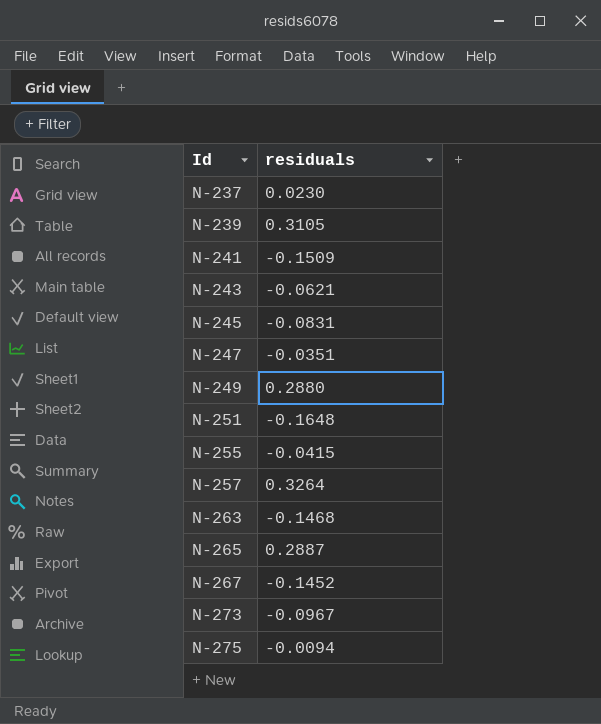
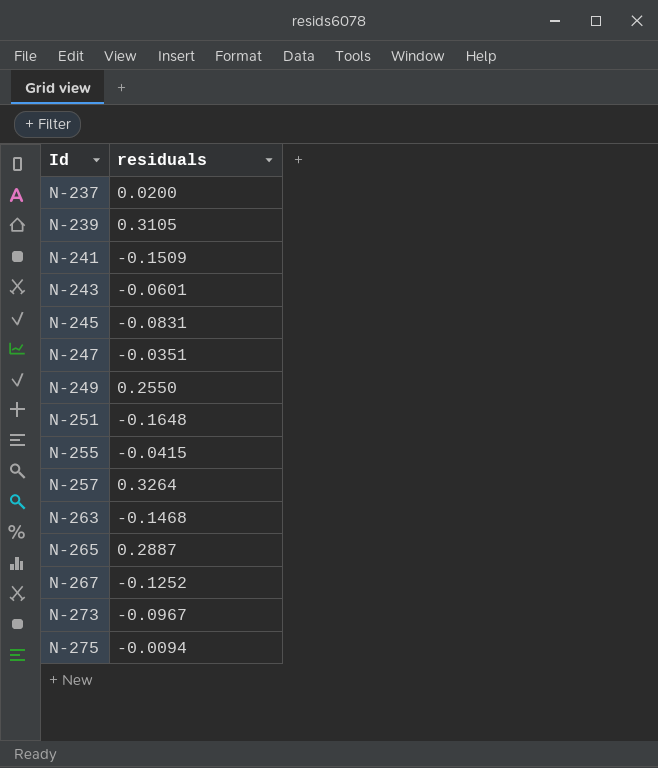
N-237 | residuals: 0.0230 -> 0.0200
N-243 | residuals: -0.0621 -> -0.0601
N-249 | residuals: 0.2880 -> 0.2550
N-267 | residuals: -0.1452 -> -0.1252

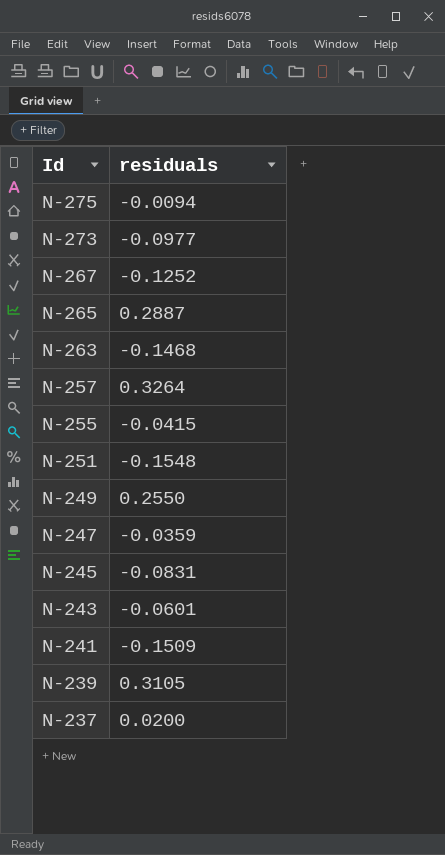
row order: Id ascending -> Id descending
N-273 | residuals: -0.0967 -> -0.0977
N-251 | residuals: -0.1648 -> -0.1548
N-247 | residuals: -0.0351 -> -0.0359

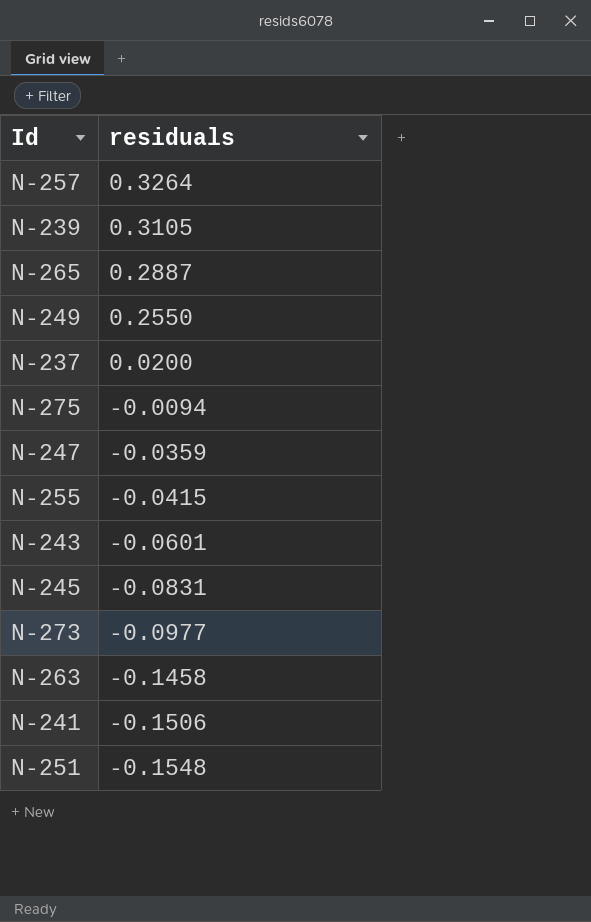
row order: Id descending -> residuals descending
row N-267: -0.1252 -> none
N-263 | residuals: -0.1468 -> -0.1458
N-241 | residuals: -0.1509 -> -0.1506

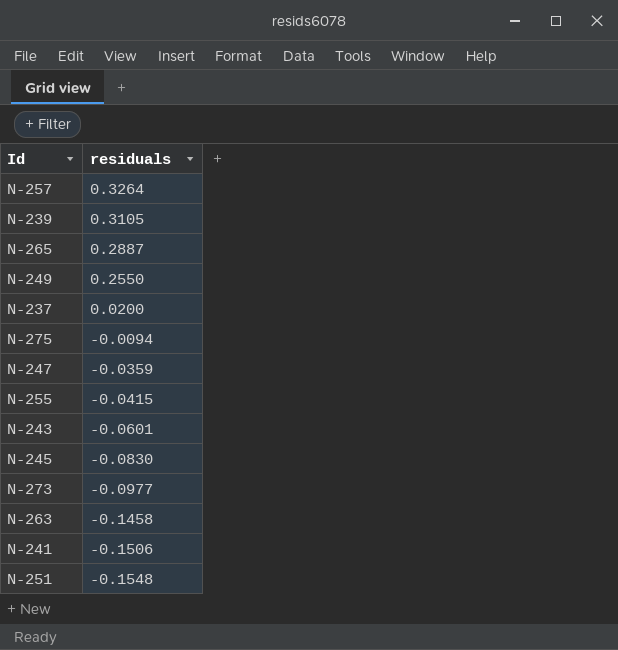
N-245 | residuals: -0.0831 -> -0.0830

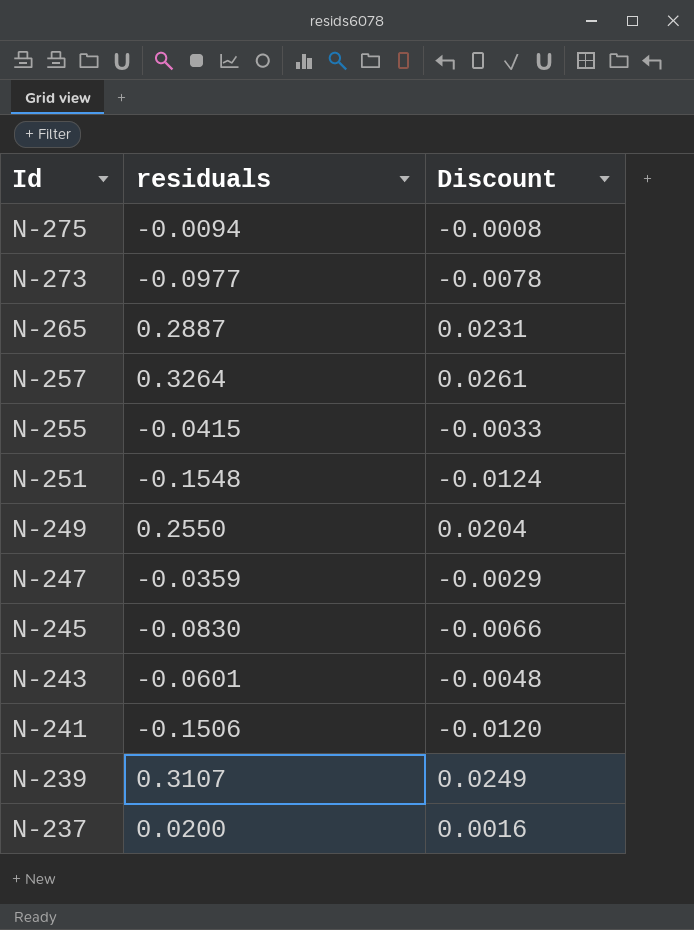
row order: residuals descending -> Id descending
column Discount | formula: none -> [residuals] * 0.08
row N-263: -0.1458 -> none
N-239 | residuals: 0.3105 -> 0.3107

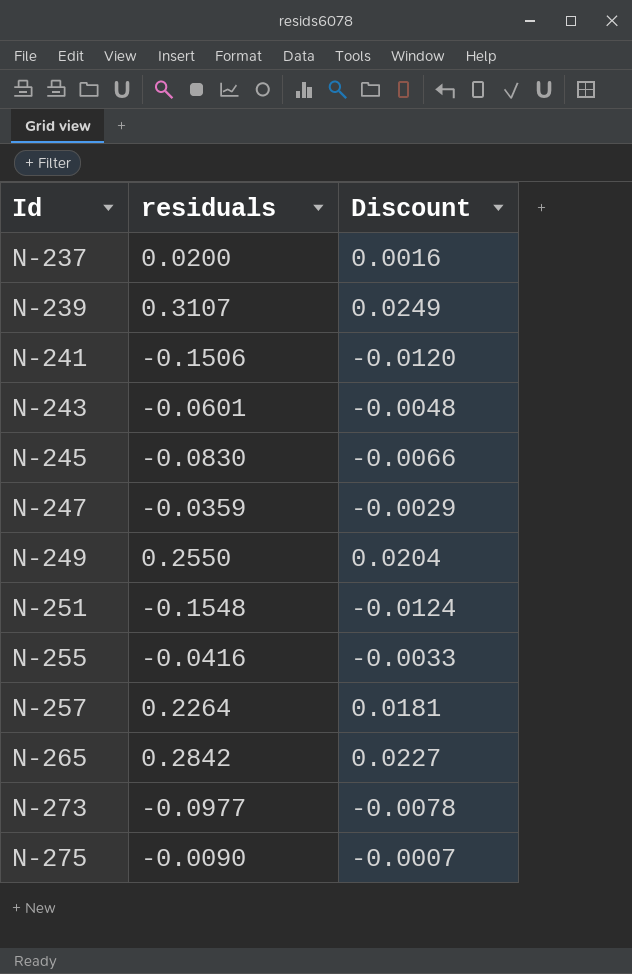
row order: Id descending -> Id ascending
N-255 | residuals: -0.0415 -> -0.0416
N-257 | residuals: 0.3264 -> 0.2264
N-257 | Discount: 0.0261 -> 0.0181
N-265 | residuals: 0.2887 -> 0.2842
N-265 | Discount: 0.0231 -> 0.0227
N-275 | residuals: -0.0094 -> -0.0090
N-275 | Discount: -0.0008 -> -0.0007

